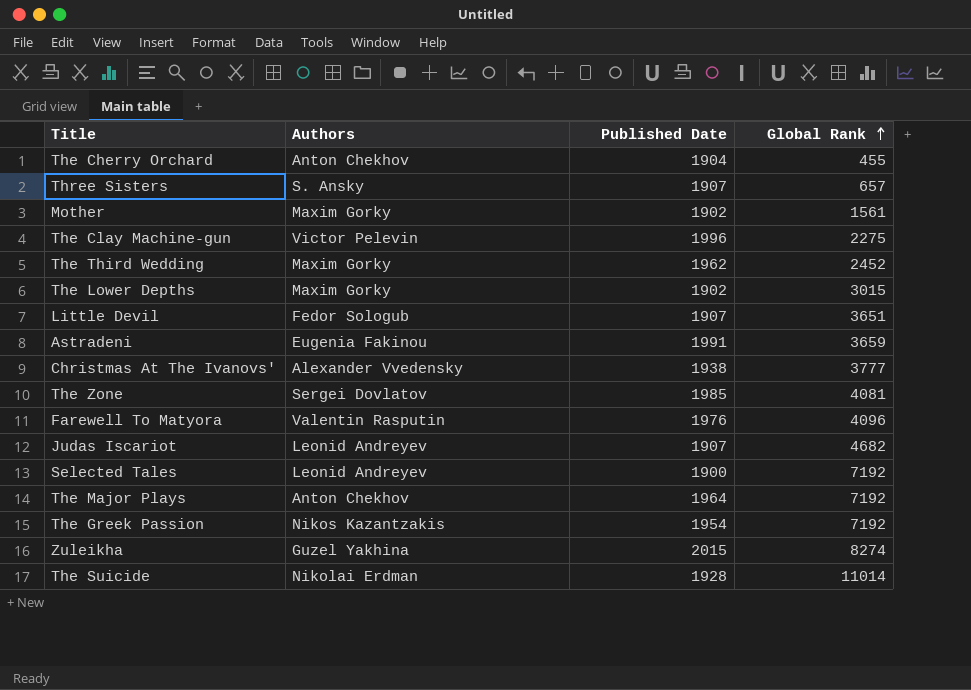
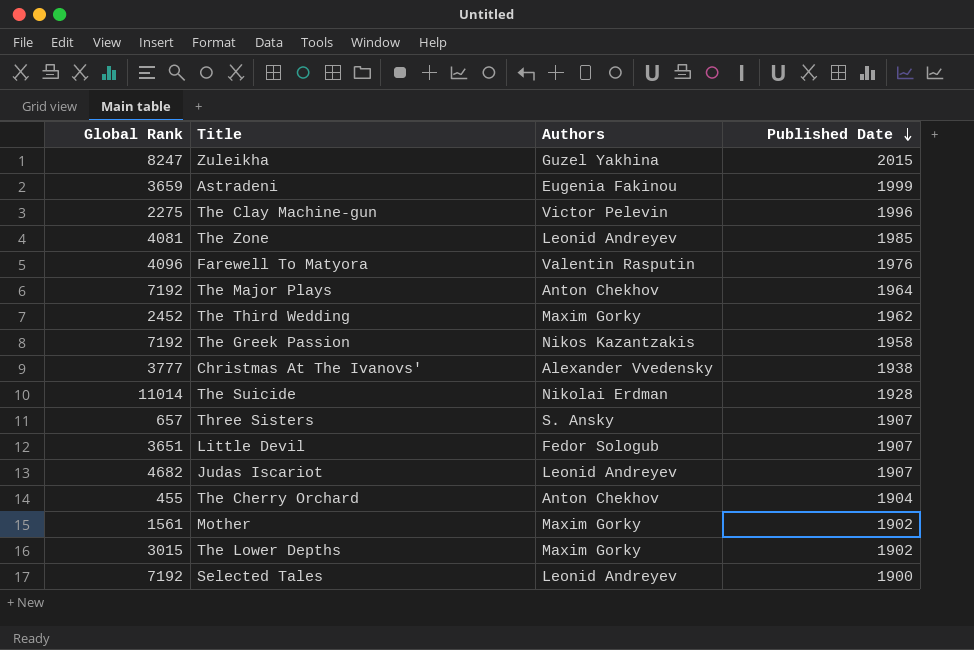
row order: Global Rank ascending -> Published Date descending
column Global Rank | position: 4 -> 1
Zuleikha | Global Rank: 8274 -> 8247
Astradeni | Published Date: 1991 -> 1999
The Zone | Authors: Sergei Dovlatov -> Leonid Andreyev
The Greek Passion | Published Date: 1954 -> 1958

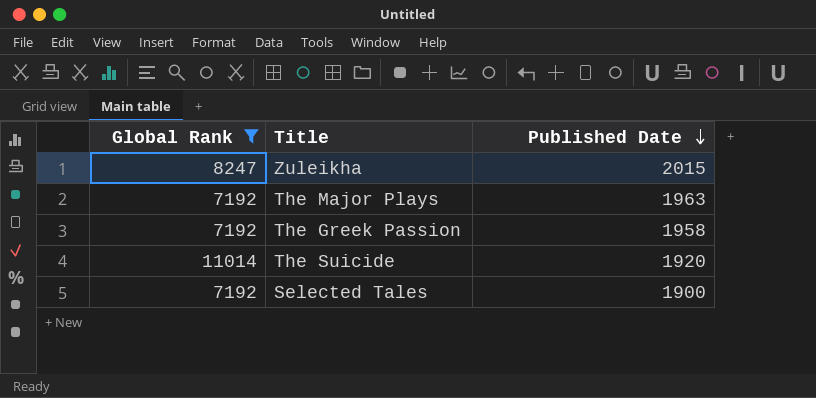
filter: none -> Global Rank >= 7192
column Authors | position: 3 -> none
The Major Plays | Published Date: 1964 -> 1963
The Suicide | Published Date: 1928 -> 1920

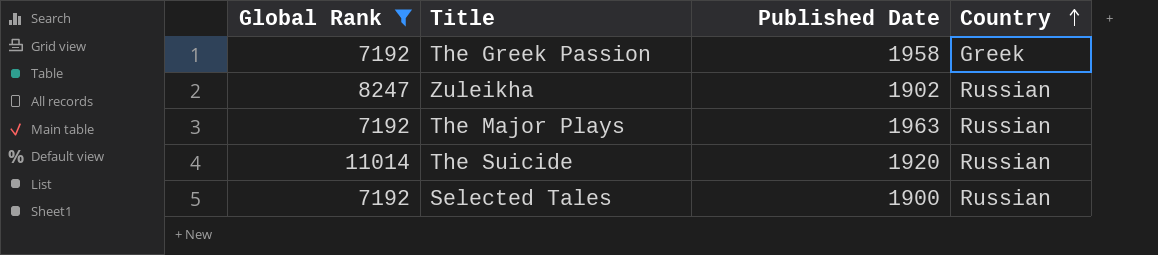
row order: Published Date descending -> Country ascending
column Country | position: none -> 4
Zuleikha | Published Date: 2015 -> 1902

